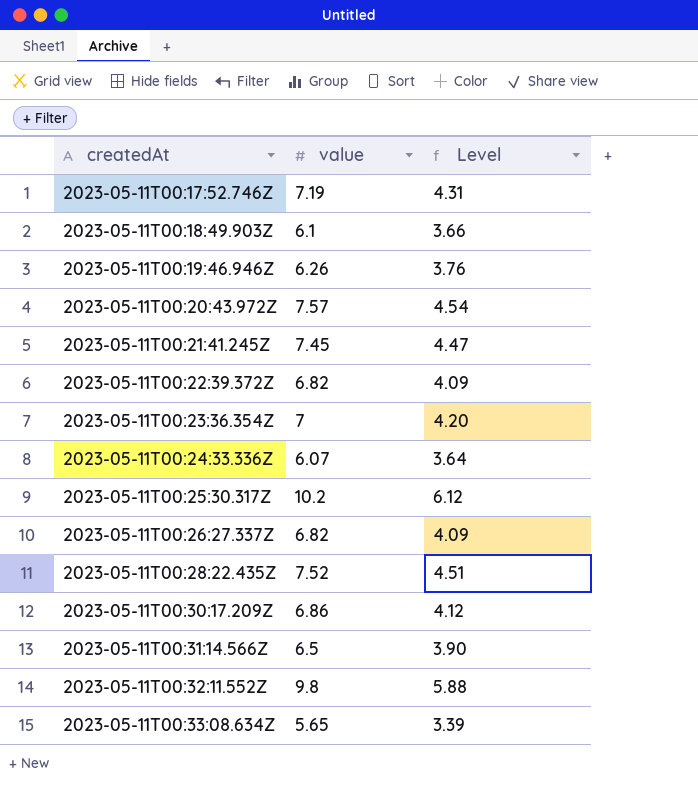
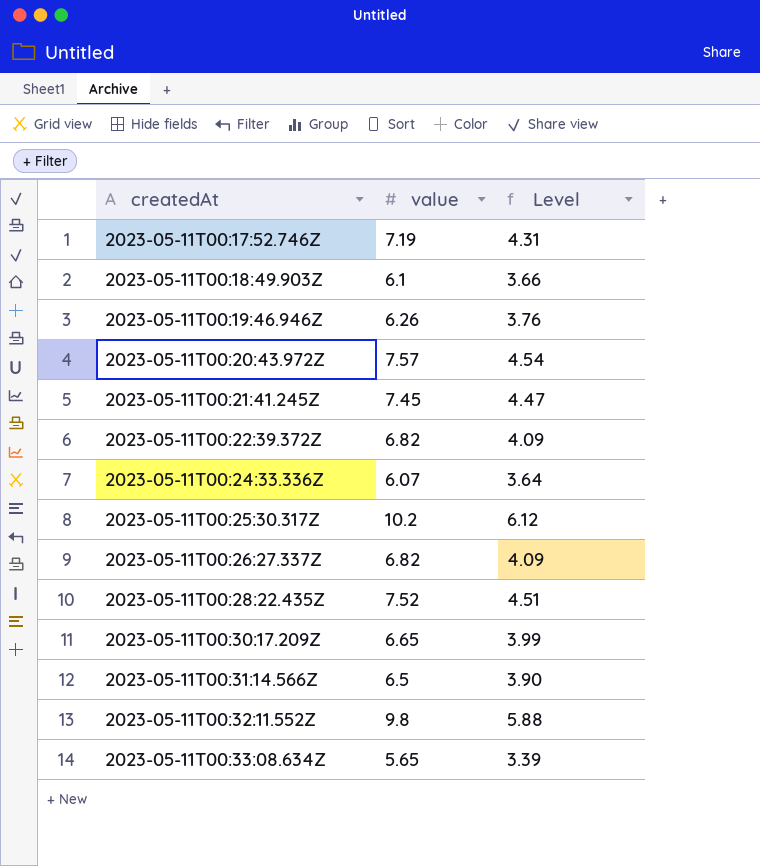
row 2023-05-11T00:23:36.354Z: 7 | 4.20 -> none
2023-05-11T00:30:17.209Z | value: 6.86 -> 6.65
2023-05-11T00:30:17.209Z | Level: 4.12 -> 3.99

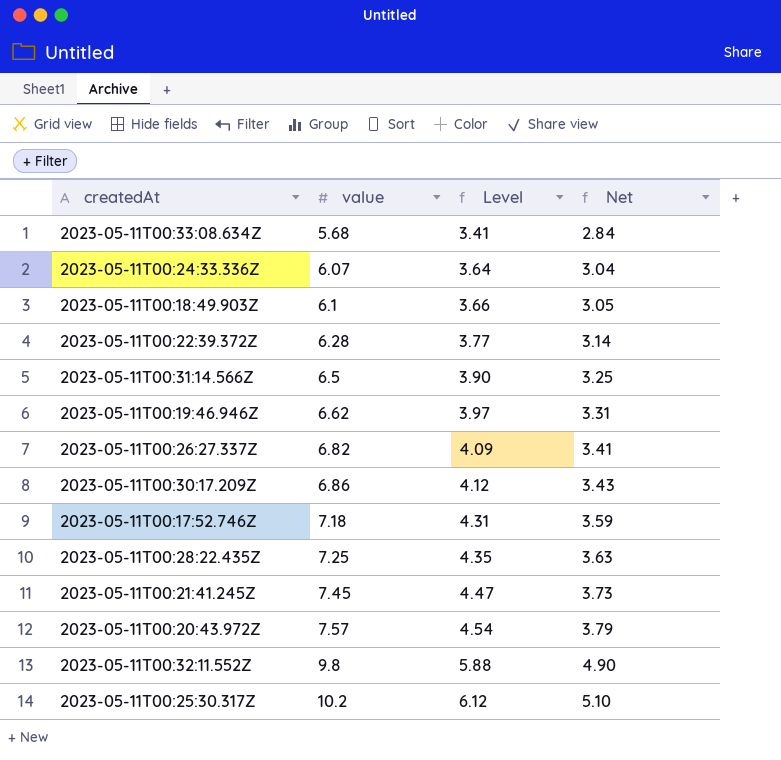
row order: createdAt ascending -> value ascending
column Net | formula: none -> [value] * 0.5
2023-05-11T00:33:08.634Z | value: 5.65 -> 5.68
2023-05-11T00:33:08.634Z | Level: 3.39 -> 3.41
2023-05-11T00:22:39.372Z | value: 6.82 -> 6.28
2023-05-11T00:22:39.372Z | Level: 4.09 -> 3.77
2023-05-11T00:19:46.946Z | value: 6.26 -> 6.62
2023-05-11T00:19:46.946Z | Level: 3.76 -> 3.97
2023-05-11T00:30:17.209Z | value: 6.65 -> 6.86
2023-05-11T00:30:17.209Z | Level: 3.99 -> 4.12
2023-05-11T00:17:52.746Z | value: 7.19 -> 7.18
2023-05-11T00:28:22.435Z | value: 7.52 -> 7.25
2023-05-11T00:28:22.435Z | Level: 4.51 -> 4.35

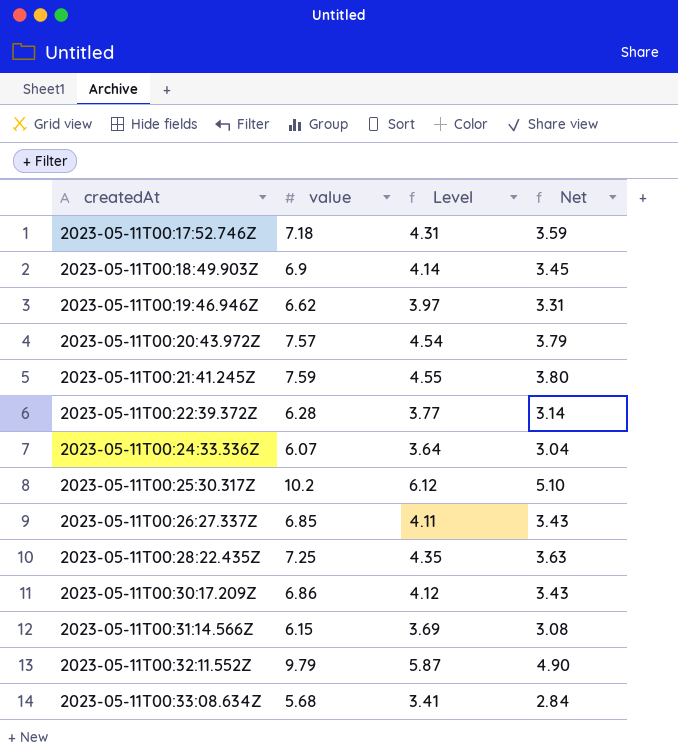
row order: value ascending -> createdAt ascending
2023-05-11T00:18:49.903Z | value: 6.1 -> 6.9
2023-05-11T00:18:49.903Z | Level: 3.66 -> 4.14
2023-05-11T00:18:49.903Z | Net: 3.05 -> 3.45
2023-05-11T00:21:41.245Z | value: 7.45 -> 7.59
2023-05-11T00:21:41.245Z | Level: 4.47 -> 4.55
2023-05-11T00:21:41.245Z | Net: 3.73 -> 3.80
2023-05-11T00:26:27.337Z | value: 6.82 -> 6.85
2023-05-11T00:26:27.337Z | Level: 4.09 -> 4.11
2023-05-11T00:26:27.337Z | Net: 3.41 -> 3.43
2023-05-11T00:31:14.566Z | value: 6.5 -> 6.15
2023-05-11T00:31:14.566Z | Level: 3.90 -> 3.69
2023-05-11T00:31:14.566Z | Net: 3.25 -> 3.08
2023-05-11T00:32:11.552Z | value: 9.8 -> 9.79
2023-05-11T00:32:11.552Z | Level: 5.88 -> 5.87

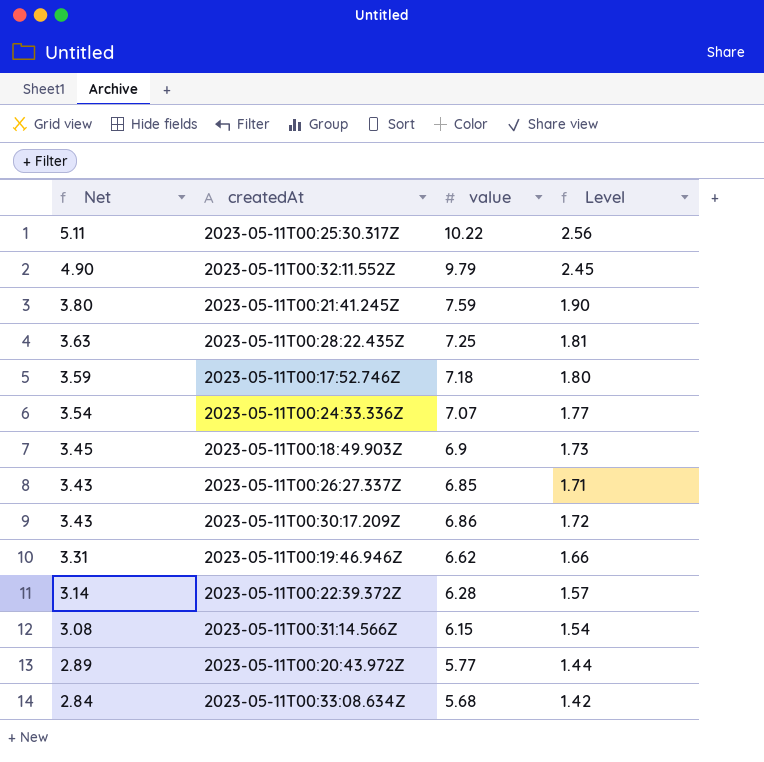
row order: createdAt ascending -> Net descending
column Net | position: 4 -> 1
column Level | formula: [value] * 0.6 -> [value] * 0.25
2023-05-11T00:25:30.317Z | Net: 5.10 -> 5.11
2023-05-11T00:25:30.317Z | value: 10.2 -> 10.22
2023-05-11T00:24:33.336Z | Net: 3.04 -> 3.54
2023-05-11T00:24:33.336Z | value: 6.07 -> 7.07
2023-05-11T00:20:43.972Z | Net: 3.79 -> 2.89
2023-05-11T00:20:43.972Z | value: 7.57 -> 5.77

